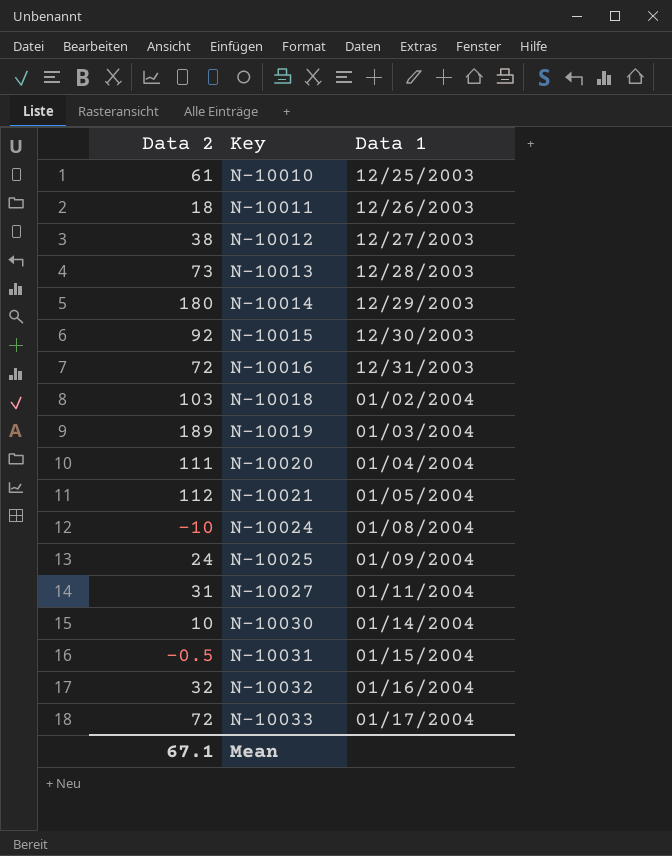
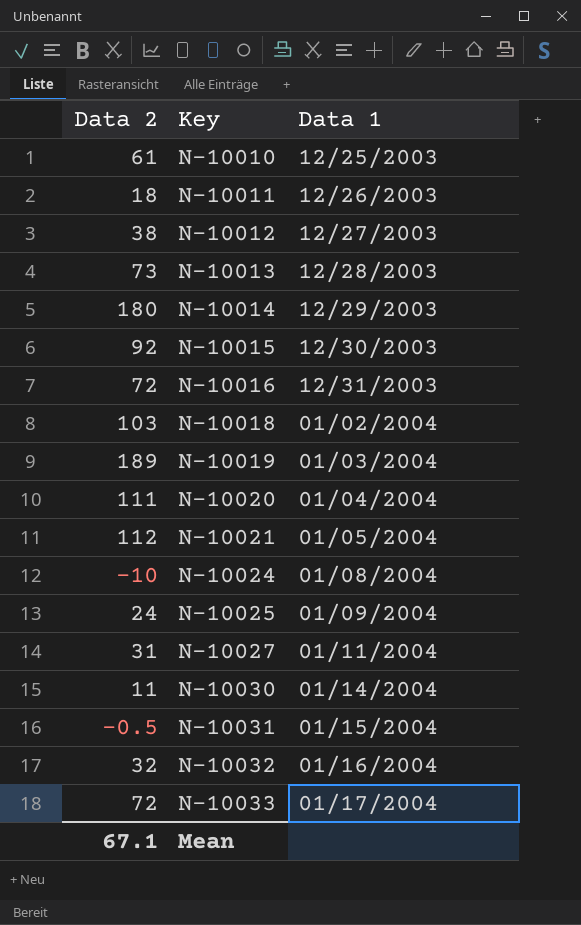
N-10030 | Data 2: 10 -> 11

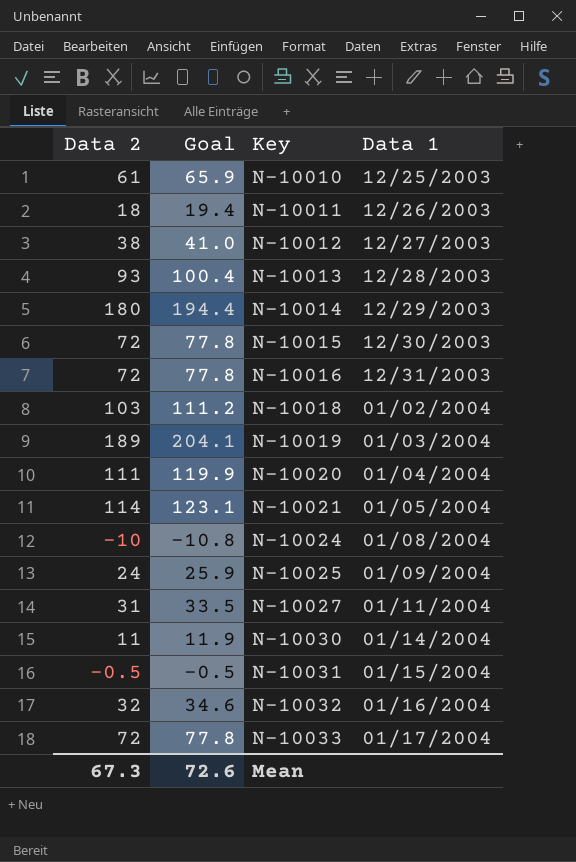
column Goal | formula: none -> [Data 2] * 1.08
N-10013 | Data 2: 73 -> 93
N-10015 | Data 2: 92 -> 72
N-10021 | Data 2: 112 -> 114
Mean | Data 2: 67.1 -> 67.3

